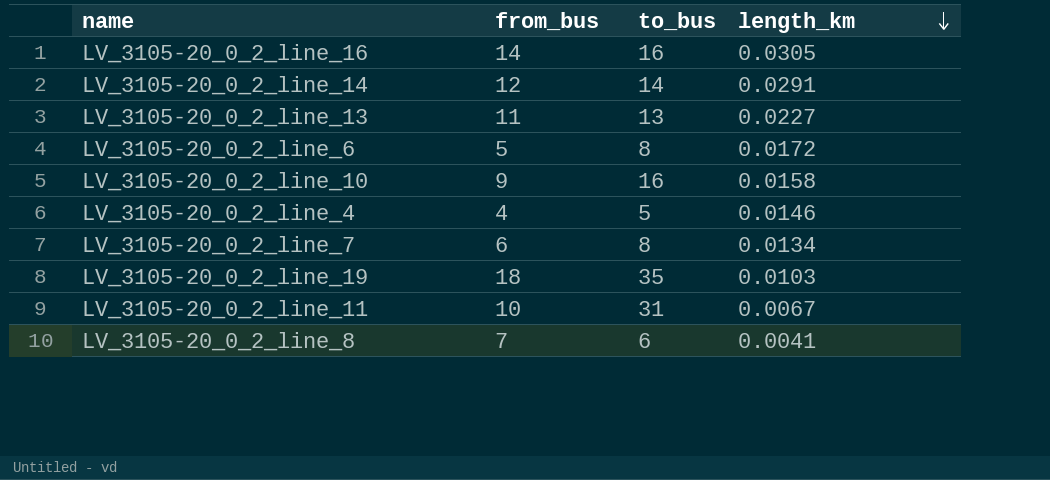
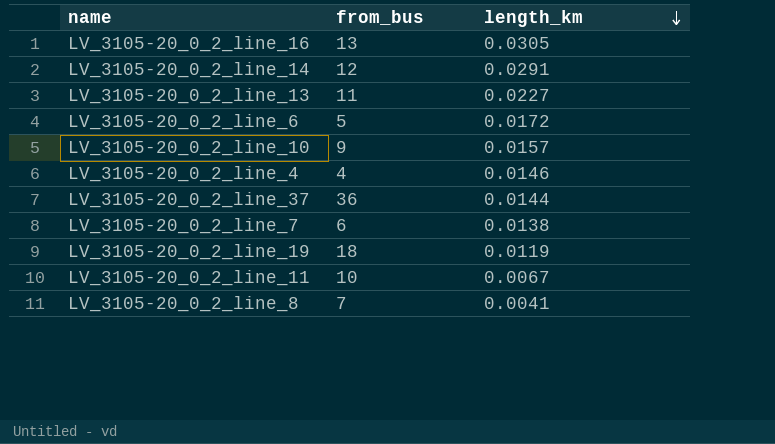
column to_bus | position: 3 -> none
LV_3105-20_0_2_line_16 | from_bus: 14 -> 13
LV_3105-20_0_2_line_10 | length_km: 0.0158 -> 0.0157
row LV_3105-20_0_2_line_37: none -> 36 | 0.0144
LV_3105-20_0_2_line_7 | length_km: 0.0134 -> 0.0138
LV_3105-20_0_2_line_19 | length_km: 0.0103 -> 0.0119

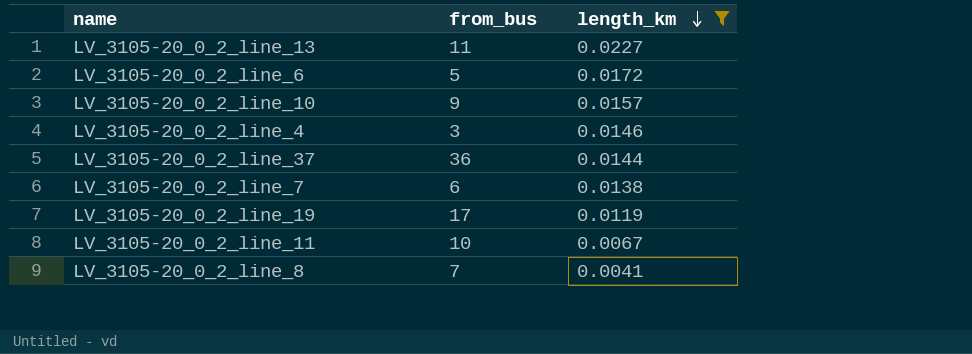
filter: none -> length_km <= 0.0227
LV_3105-20_0_2_line_4 | from_bus: 4 -> 3
LV_3105-20_0_2_line_19 | from_bus: 18 -> 17

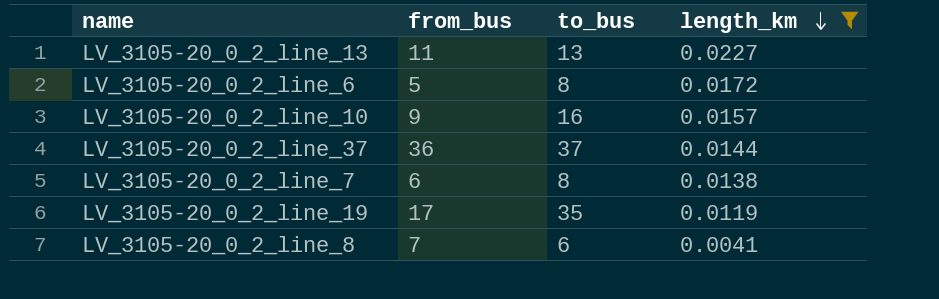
column to_bus | position: none -> 3
row LV_3105-20_0_2_line_4: 3 | 0.0146 -> none
row LV_3105-20_0_2_line_11: 10 | 0.0067 -> none

